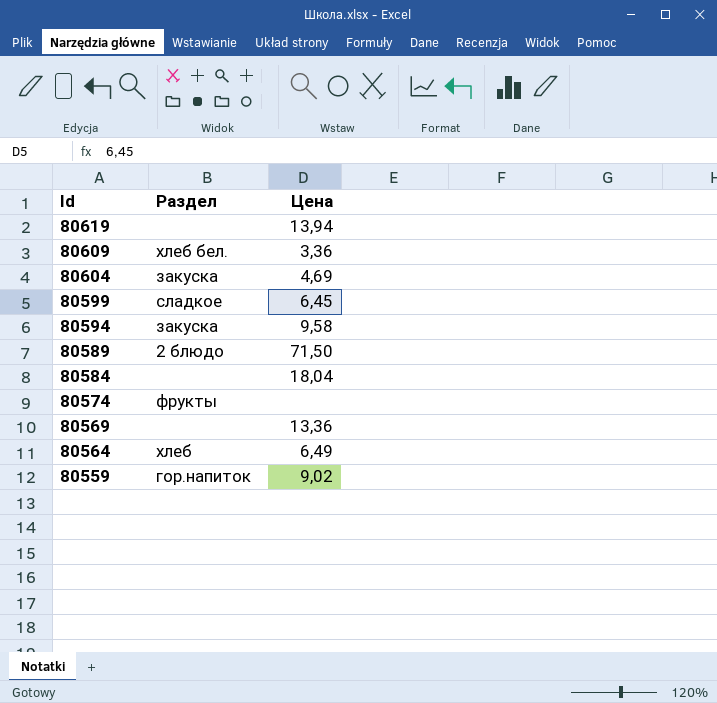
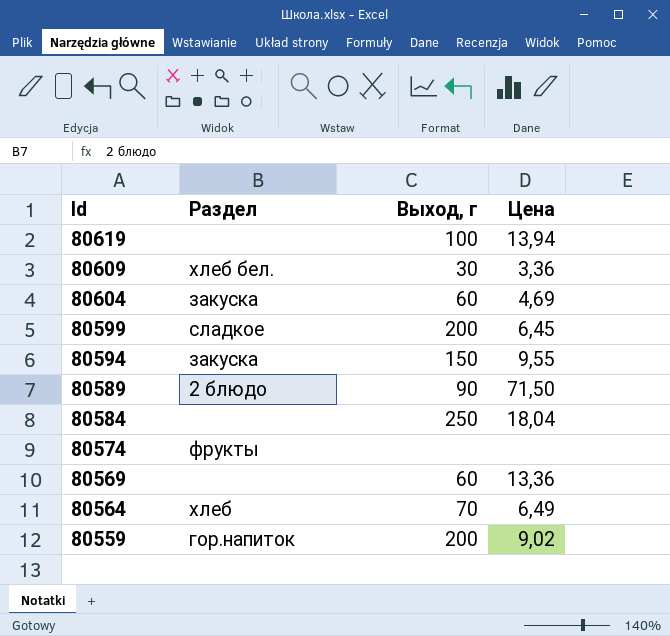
column Выход, г | position: none -> 3
80594 | Цена: 9,58 -> 9,55

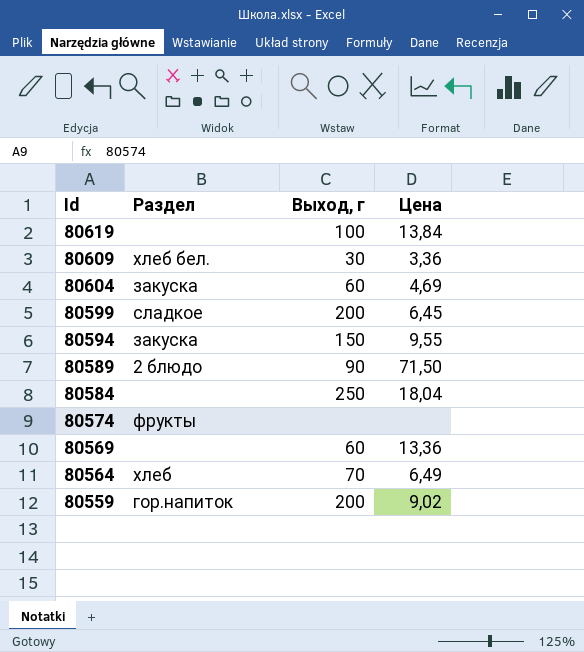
80619 | Цена: 13,94 -> 13,84

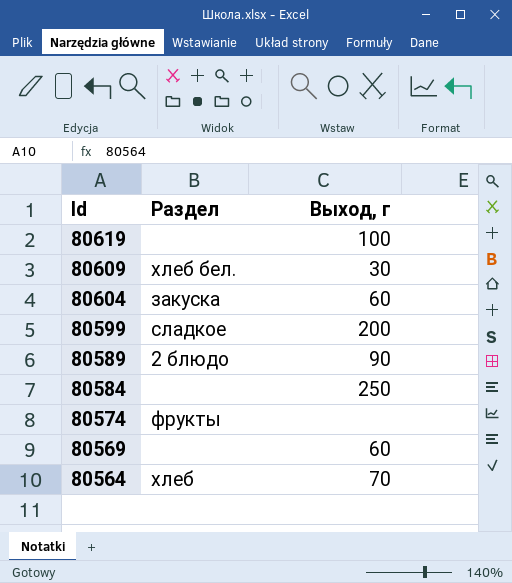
column Цена | position: 4 -> none
row 80594: закуска | 150 | 9,55 -> none
row 80559: гор.напиток | 200 | 9,02 -> none

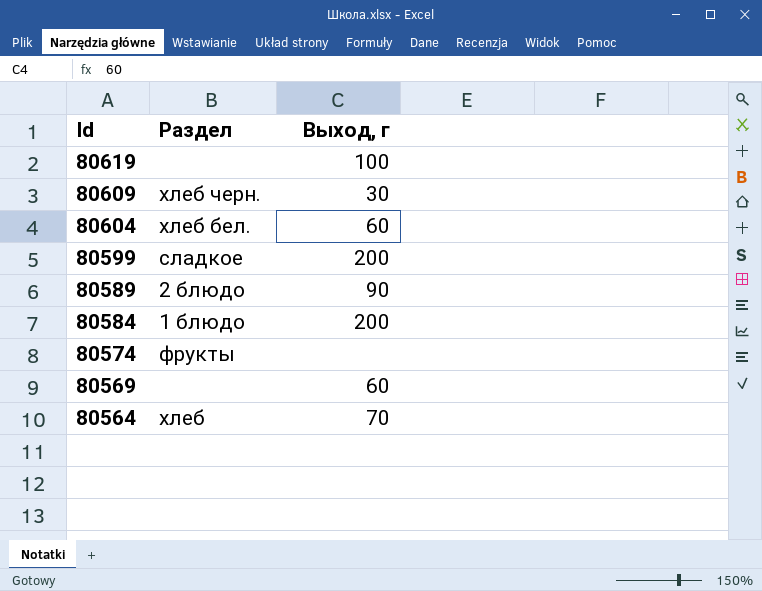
80609 | Раздел: хлеб бел. -> хлеб черн.
80604 | Раздел: закуска -> хлеб бел.
80584 | Раздел: none -> 1 блюдо
80584 | Выход, г: 250 -> 200

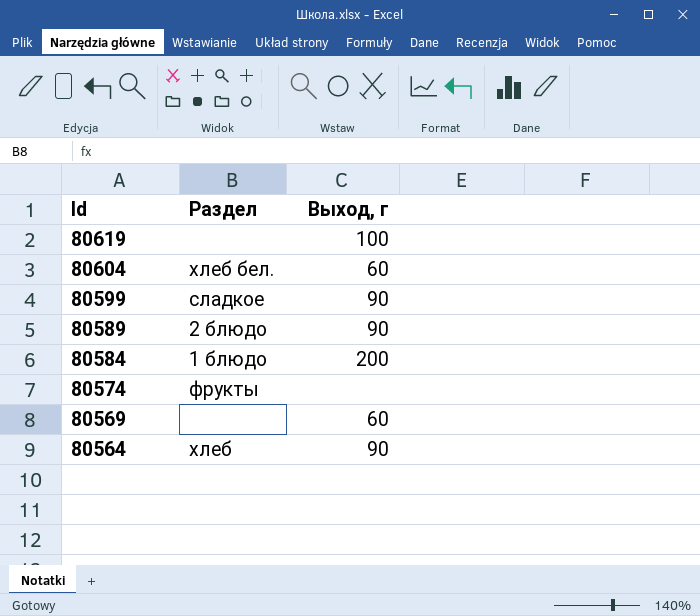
row 80609: хлеб черн. | 30 -> none
80599 | Выход, г: 200 -> 90
80564 | Выход, г: 70 -> 90

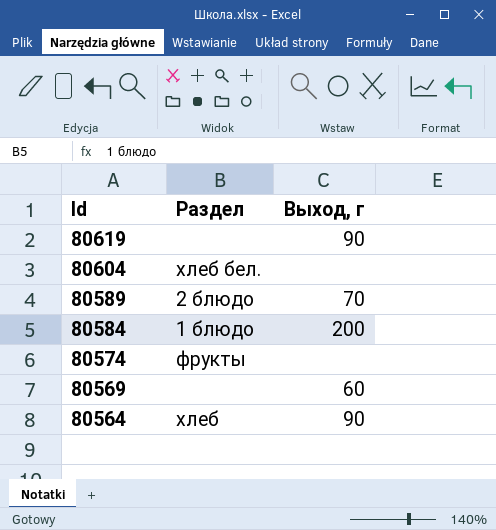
row 80599: сладкое | 90 -> none
80619 | Выход, г: 100 -> 90
80604 | Выход, г: 60 -> none
80589 | Выход, г: 90 -> 70

